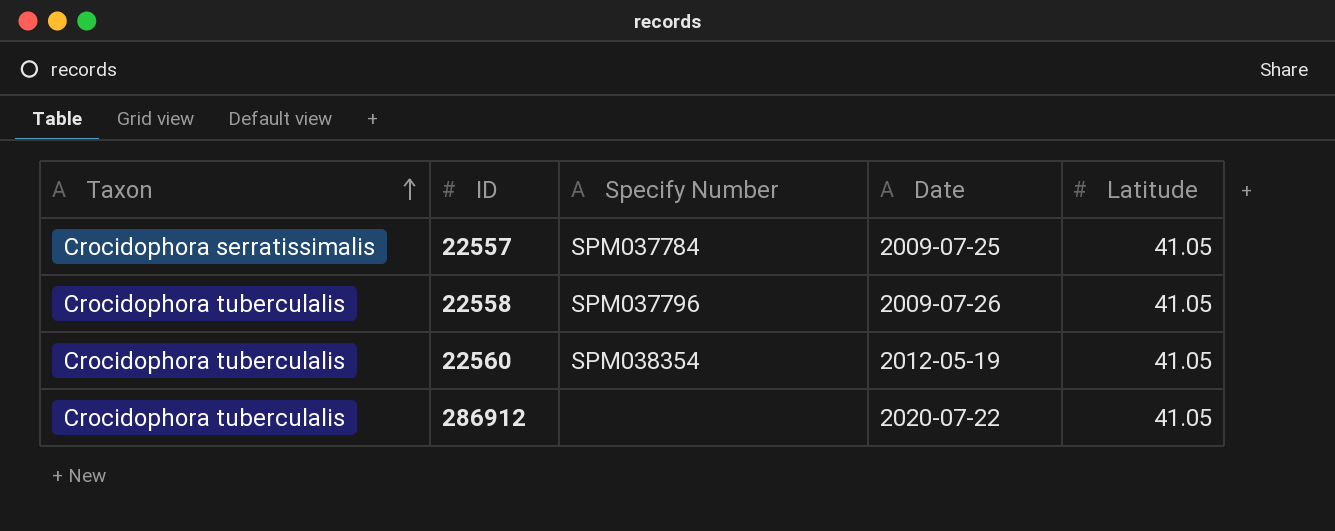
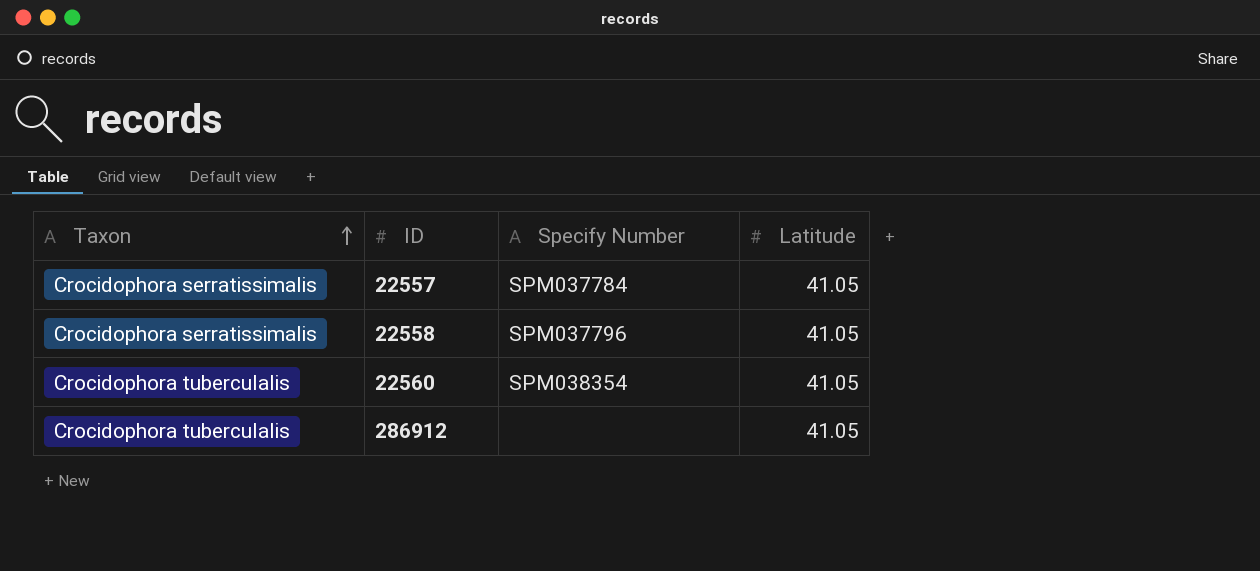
column Date | position: 4 -> none
22558 | Taxon: Crocidophora tuberculalis -> Crocidophora serratissimalis

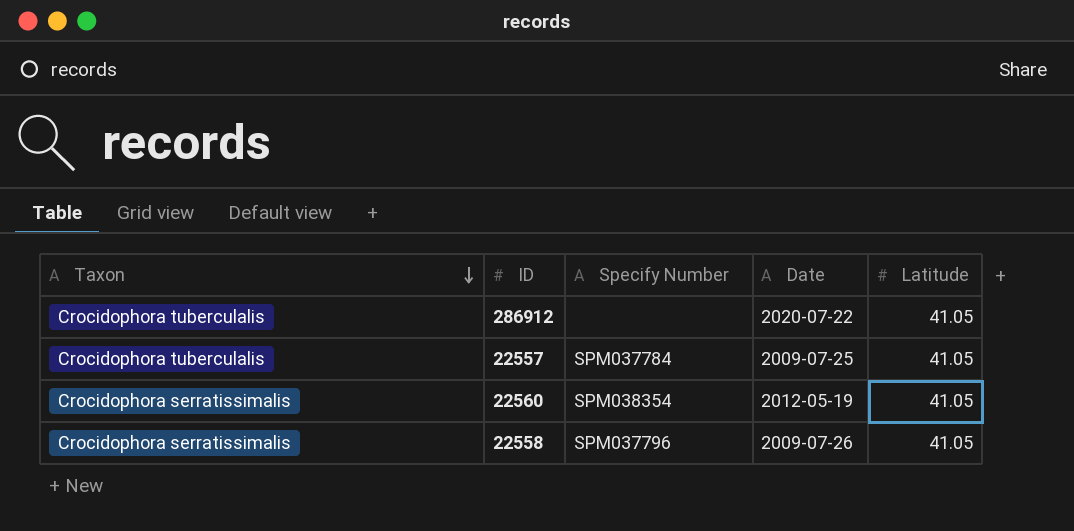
row order: Taxon ascending -> Taxon descending
column Date | position: none -> 4
22557 | Taxon: Crocidophora serratissimalis -> Crocidophora tuberculalis
22560 | Taxon: Crocidophora tuberculalis -> Crocidophora serratissimalis

